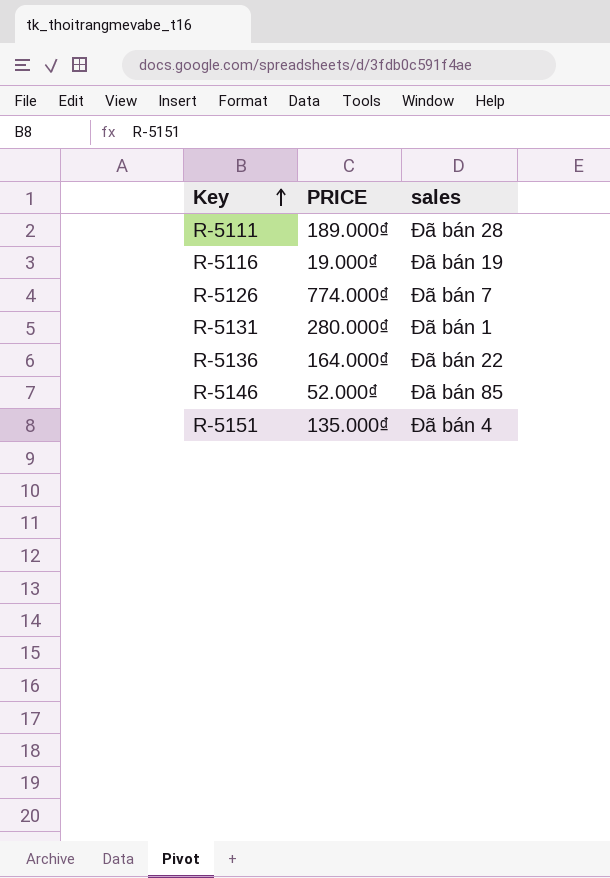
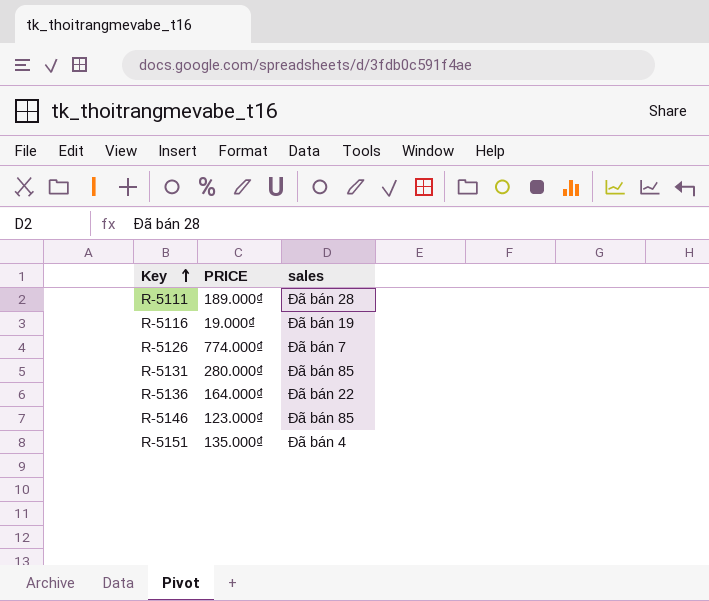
R-5131 | sales: Đã bán 1 -> Đã bán 85
R-5146 | PRICE: 52.000₫ -> 123.000₫

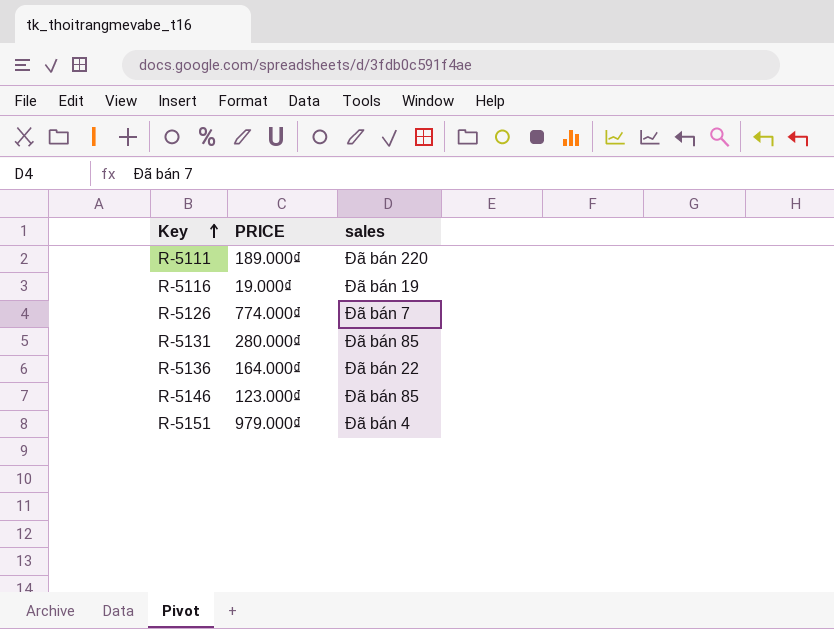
R-5111 | sales: Đã bán 28 -> Đã bán 220
R-5151 | PRICE: 135.000₫ -> 979.000₫

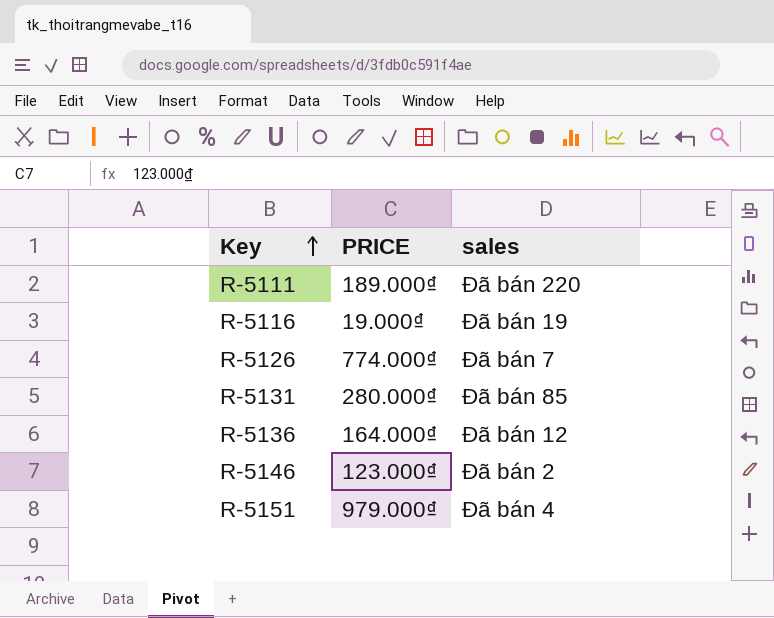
R-5136 | sales: Đã bán 22 -> Đã bán 12
R-5146 | sales: Đã bán 85 -> Đã bán 2

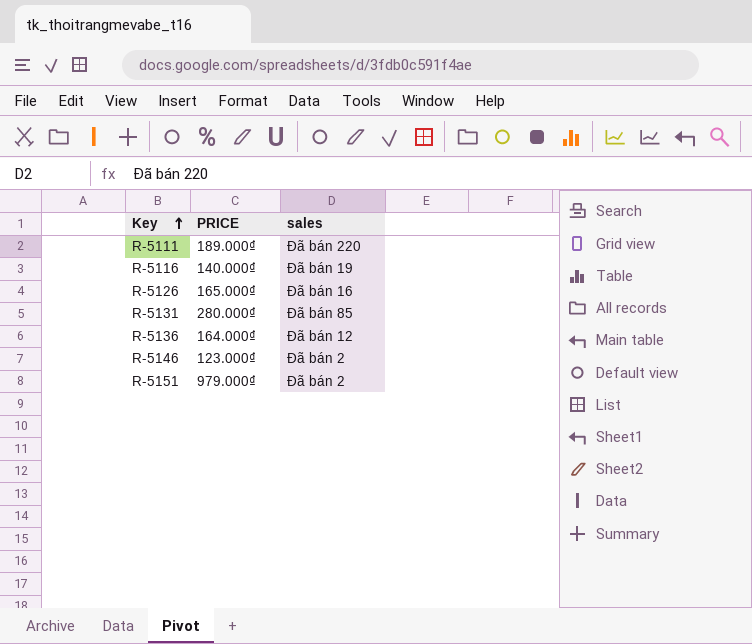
R-5116 | PRICE: 19.000₫ -> 140.000₫
R-5126 | PRICE: 774.000₫ -> 165.000₫
R-5126 | sales: Đã bán 7 -> Đã bán 16
R-5151 | sales: Đã bán 4 -> Đã bán 2

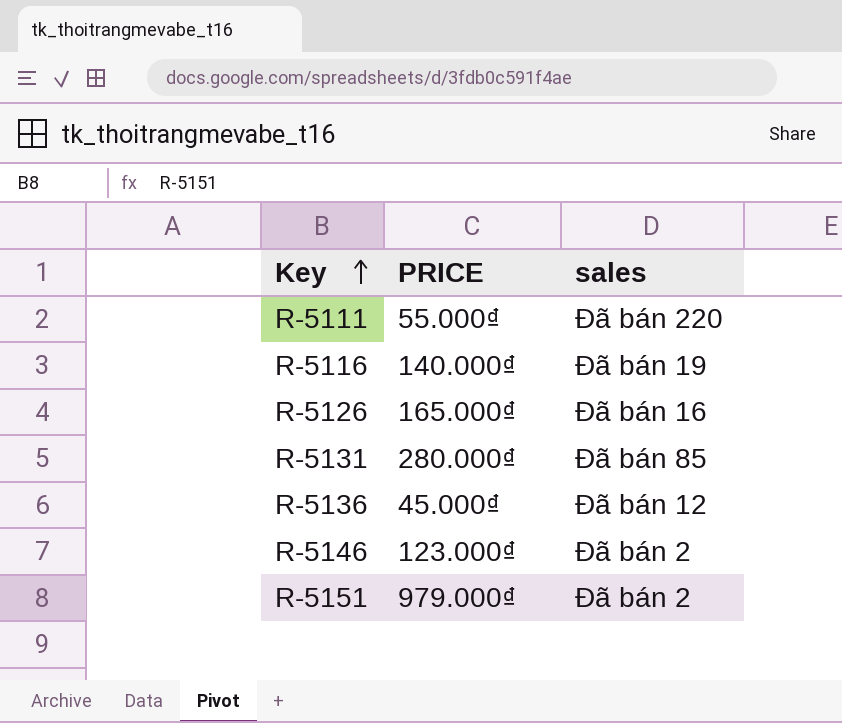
R-5111 | PRICE: 189.000₫ -> 55.000₫
R-5136 | PRICE: 164.000₫ -> 45.000₫

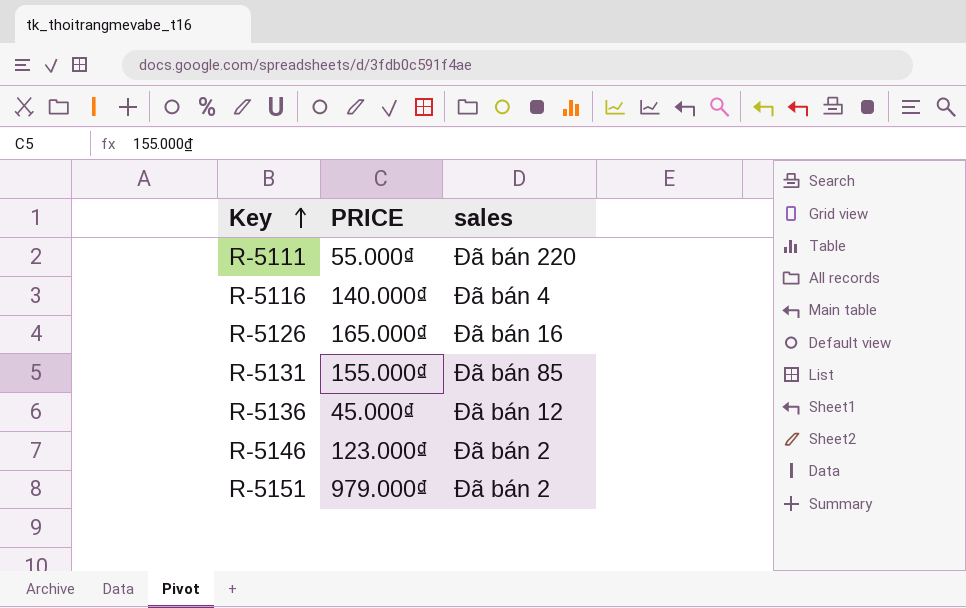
R-5116 | sales: Đã bán 19 -> Đã bán 4
R-5131 | PRICE: 280.000₫ -> 155.000₫

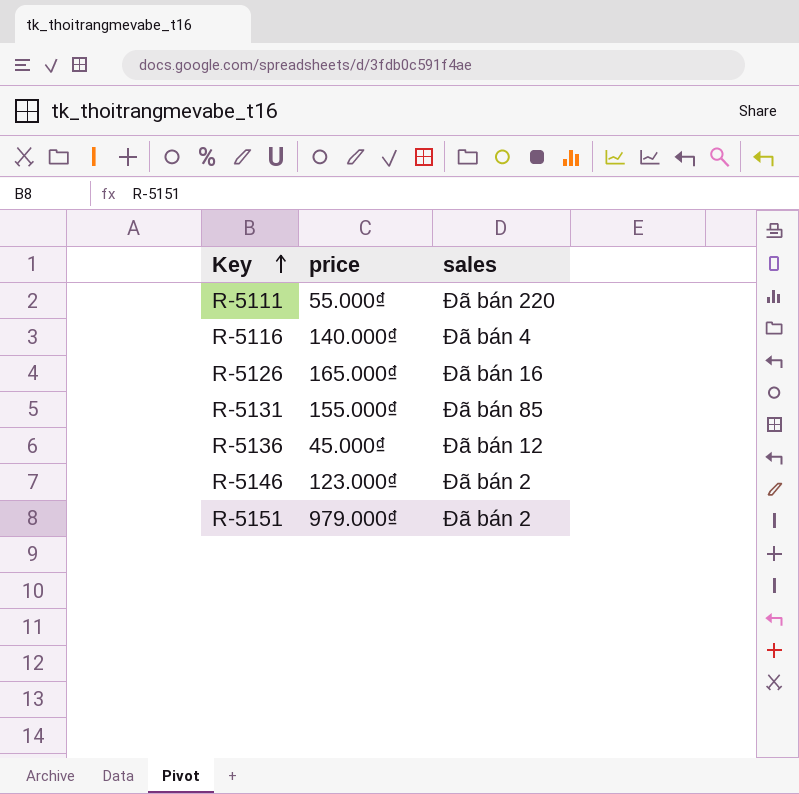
column name: PRICE -> price

